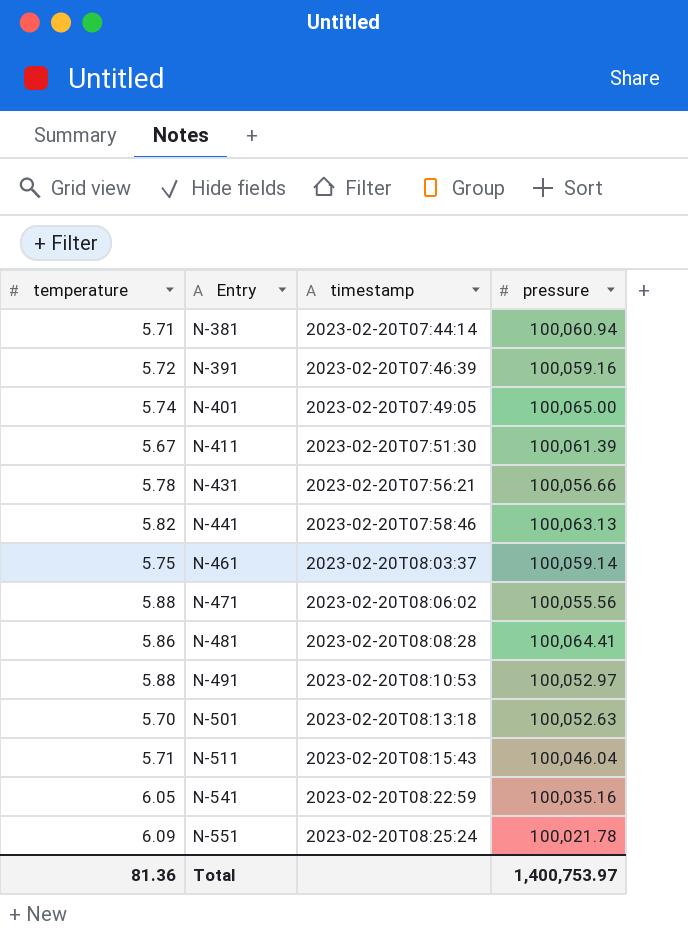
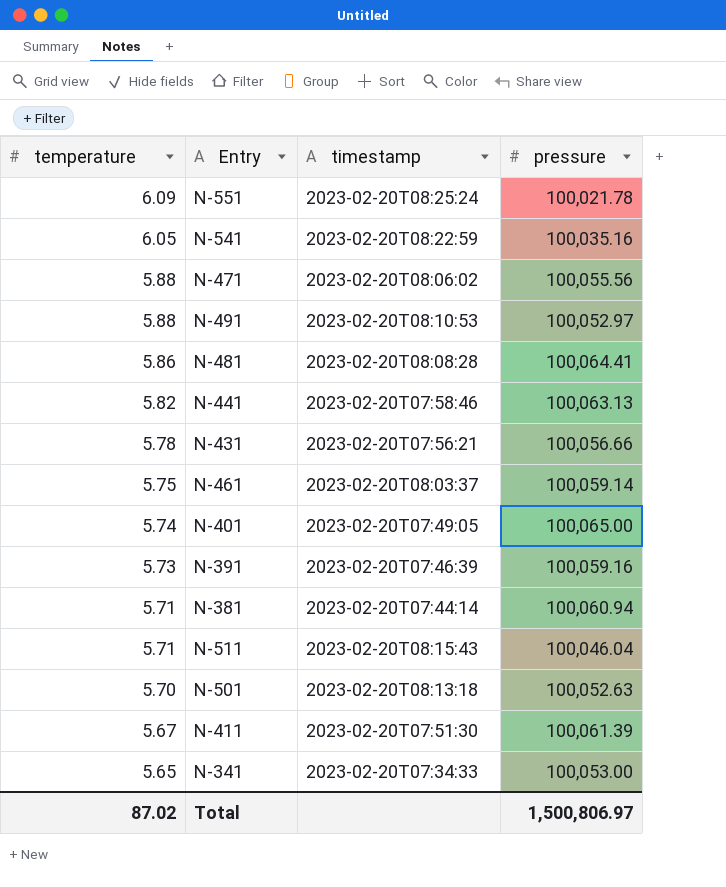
row order: Entry ascending -> temperature descending
N-391 | temperature: 5.72 -> 5.73
row N-341: none -> 5.65 | 2023-02-20T07:34:33 | 100,053.00
Total | temperature: 81.36 -> 87.02
Total | pressure: 1,400,753.97 -> 1,500,806.97

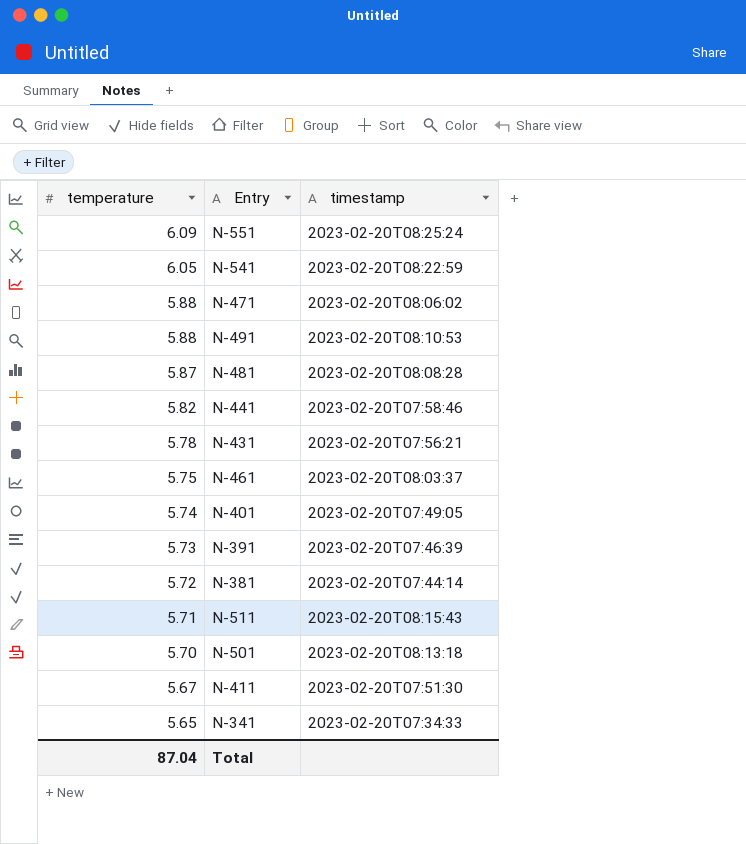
column pressure | position: 4 -> none
N-481 | temperature: 5.86 -> 5.87
N-381 | temperature: 5.71 -> 5.72
Total | temperature: 87.02 -> 87.04

